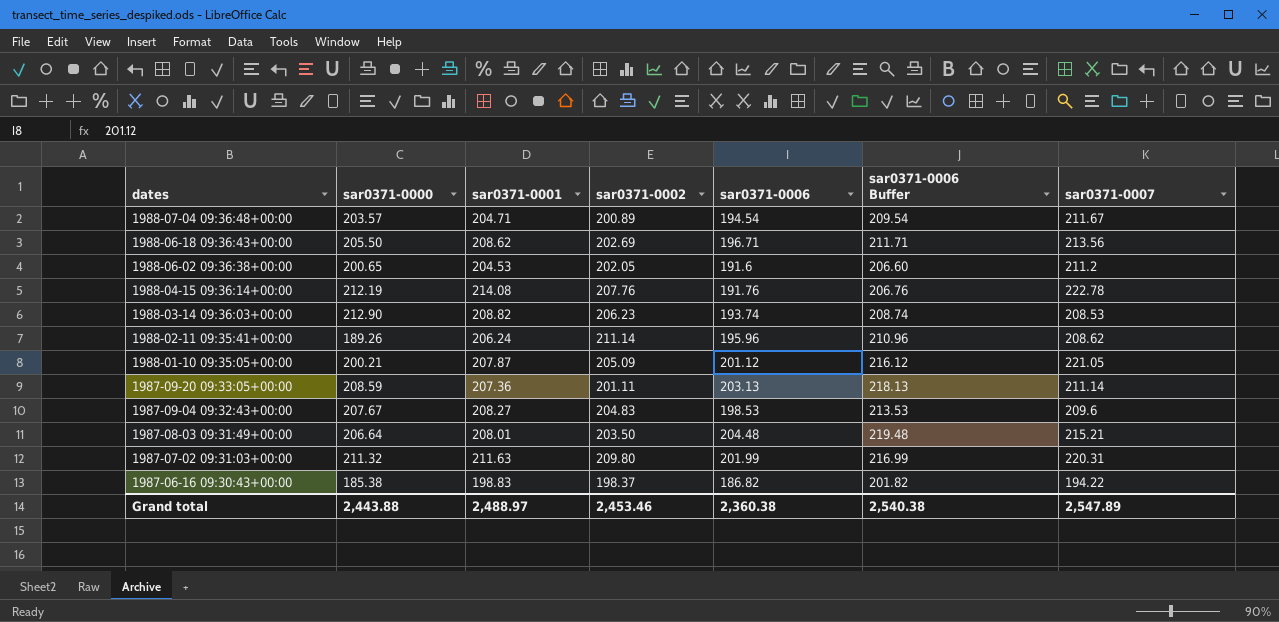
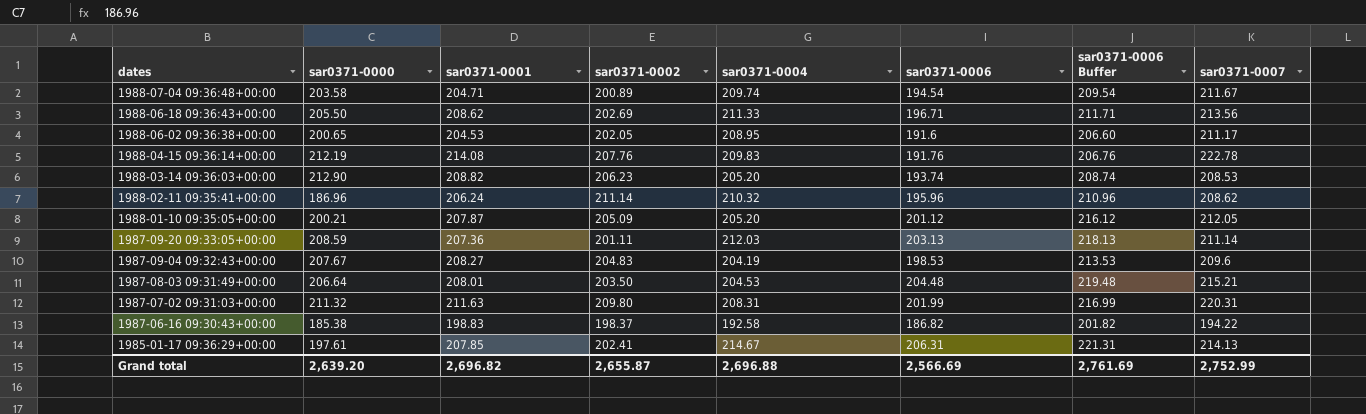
column sar0371-0004 | position: none -> 5
1988-07-04 09:36:48+00:00 | sar0371-0000: 203.57 -> 203.58
1988-06-02 09:36:38+00:00 | sar0371-0007: 211.2 -> 211.17
1988-02-11 09:35:41+00:00 | sar0371-0000: 189.26 -> 186.96
1988-01-10 09:35:05+00:00 | sar0371-0007: 221.05 -> 212.05
row 1985-01-17 09:36:29+00:00: none -> 197.61 | 207.85 | 202.41 | 214.67 | 206.31 | 221.31 | 214.13
Grand total | sar0371-0000: 2,443.88 -> 2,639.20
Grand total | sar0371-0001: 2,488.97 -> 2,696.82
Grand total | sar0371-0002: 2,453.46 -> 2,655.87
Grand total | sar0371-0006: 2,360.38 -> 2,566.69
Grand total | sar0371-0006 Buffer: 2,540.38 -> 2,761.69
Grand total | sar0371-0007: 2,547.89 -> 2,752.99

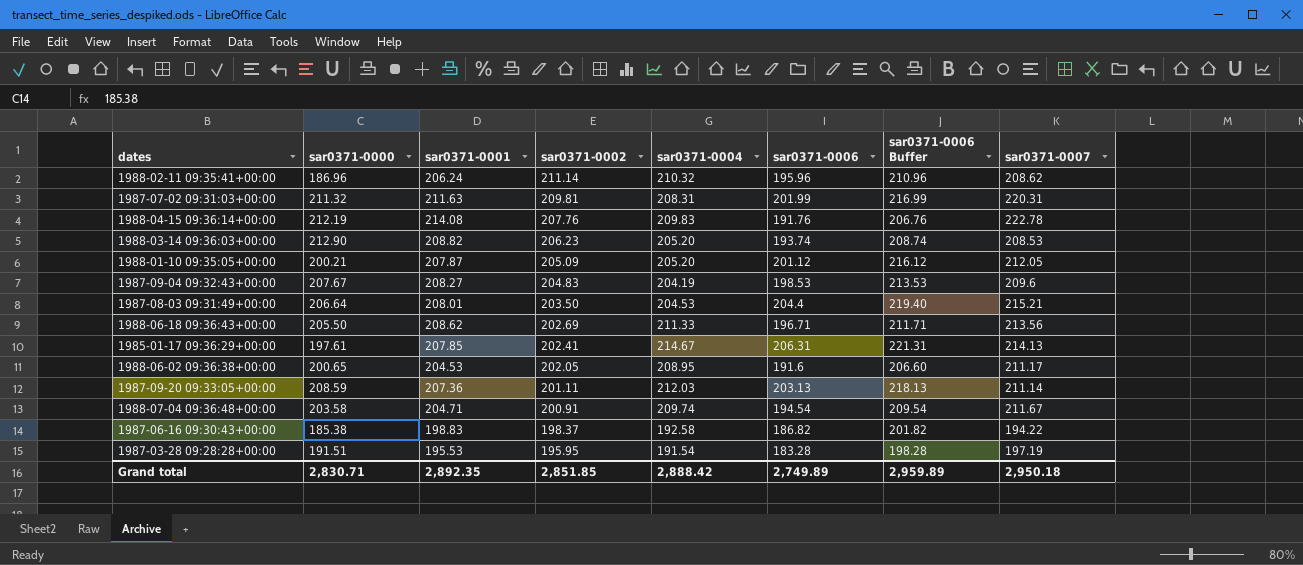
row order: dates descending -> sar0371-0002 descending
1987-07-02 09:31:03+00:00 | sar0371-0002: 209.80 -> 209.81
1987-08-03 09:31:49+00:00 | sar0371-0006: 204.48 -> 204.4
1987-08-03 09:31:49+00:00 | sar0371-0006 Buffer: 219.48 -> 219.40
1988-07-04 09:36:48+00:00 | sar0371-0002: 200.89 -> 200.91
row 1987-03-28 09:28:28+00:00: none -> 191.51 | 195.53 | 195.95 | 191.54 | 183.28 | 198.28 | 197.19
Grand total | sar0371-0000: 2,639.20 -> 2,830.71
Grand total | sar0371-0001: 2,696.82 -> 2,892.35
Grand total | sar0371-0002: 2,655.87 -> 2,851.85
Grand total | sar0371-0004: 2,696.88 -> 2,888.42
Grand total | sar0371-0006: 2,566.69 -> 2,749.89
Grand total | sar0371-0006 Buffer: 2,761.69 -> 2,959.89
Grand total | sar0371-0007: 2,752.99 -> 2,950.18

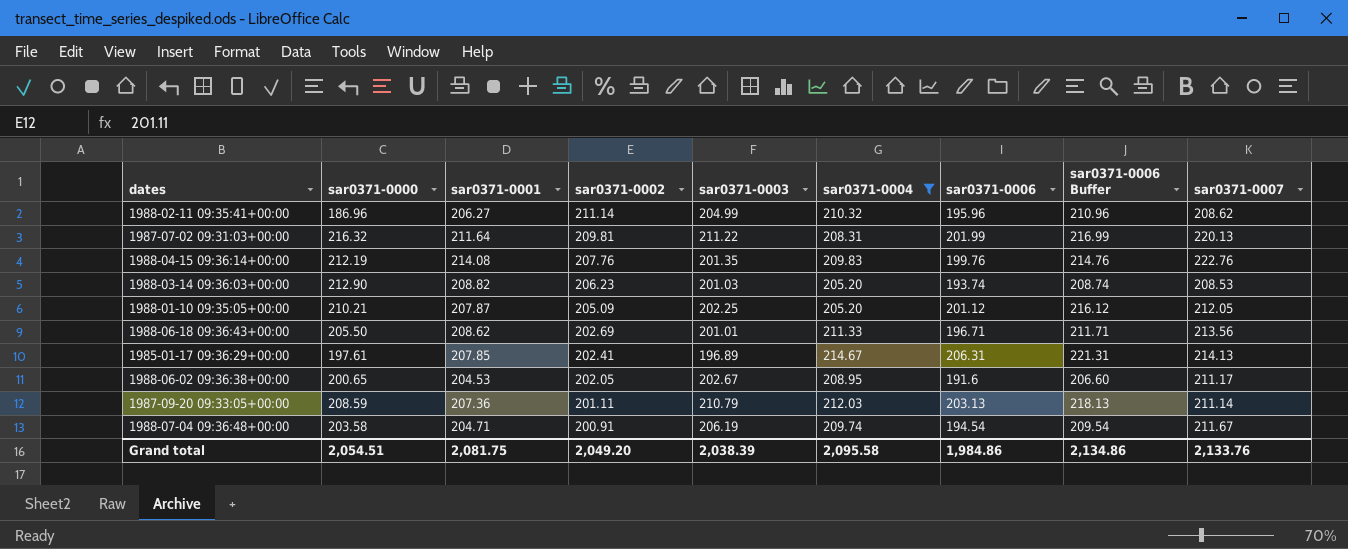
filter: none -> sar0371-0004 >= 205.20
column sar0371-0003 | position: none -> 5
1988-02-11 09:35:41+00:00 | sar0371-0001: 206.24 -> 206.27
1987-07-02 09:31:03+00:00 | sar0371-0000: 211.32 -> 216.32
1987-07-02 09:31:03+00:00 | sar0371-0001: 211.63 -> 211.64
1987-07-02 09:31:03+00:00 | sar0371-0007: 220.31 -> 220.13
1988-04-15 09:36:14+00:00 | sar0371-0006: 191.76 -> 199.76
1988-04-15 09:36:14+00:00 | sar0371-0006 Buffer: 206.76 -> 214.76
1988-04-15 09:36:14+00:00 | sar0371-0007: 222.78 -> 222.76
1988-01-10 09:35:05+00:00 | sar0371-0000: 200.21 -> 210.21
Grand total | sar0371-0000: 2,830.71 -> 2,054.51
Grand total | sar0371-0001: 2,892.35 -> 2,081.75
Grand total | sar0371-0002: 2,851.85 -> 2,049.20
Grand total | sar0371-0004: 2,888.42 -> 2,095.58
Grand total | sar0371-0006: 2,749.89 -> 1,984.86
Grand total | sar0371-0006 Buffer: 2,959.89 -> 2,134.86
Grand total | sar0371-0007: 2,950.18 -> 2,133.76

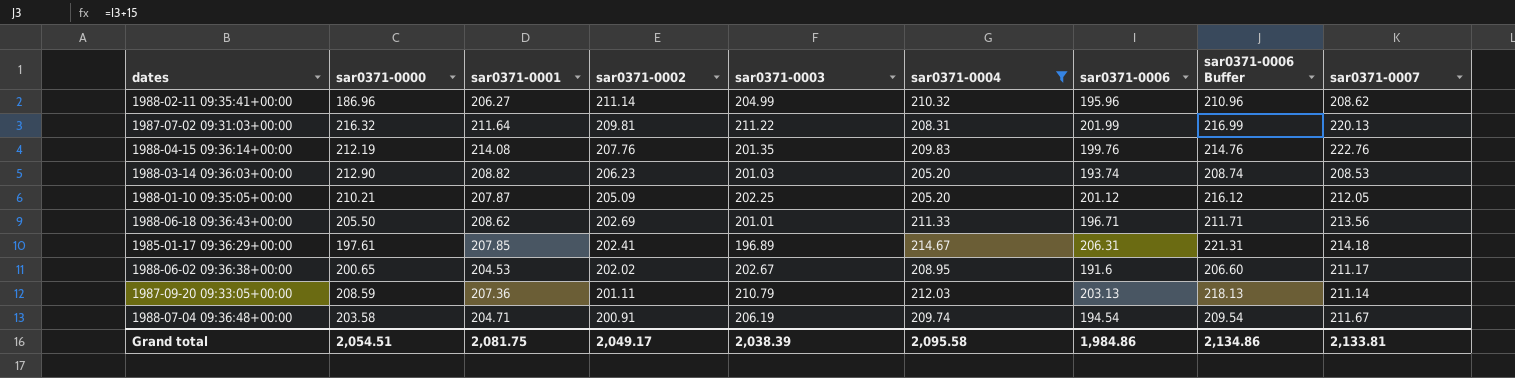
1985-01-17 09:36:29+00:00 | sar0371-0007: 214.13 -> 214.18
1988-06-02 09:36:38+00:00 | sar0371-0002: 202.05 -> 202.02
Grand total | sar0371-0002: 2,049.20 -> 2,049.17
Grand total | sar0371-0007: 2,133.76 -> 2,133.81

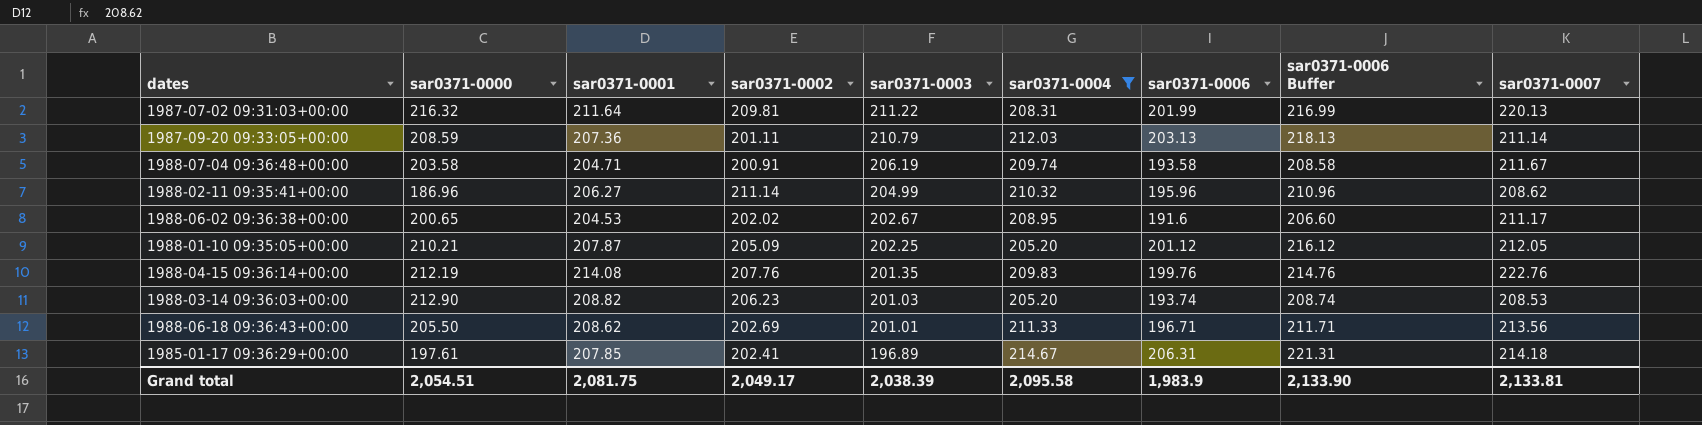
row order: sar0371-0002 descending -> sar0371-0003 descending
1988-07-04 09:36:48+00:00 | sar0371-0006: 194.54 -> 193.58
1988-07-04 09:36:48+00:00 | sar0371-0006 Buffer: 209.54 -> 208.58
Grand total | sar0371-0006: 1,984.86 -> 1,983.9
Grand total | sar0371-0006 Buffer: 2,134.86 -> 2,133.90

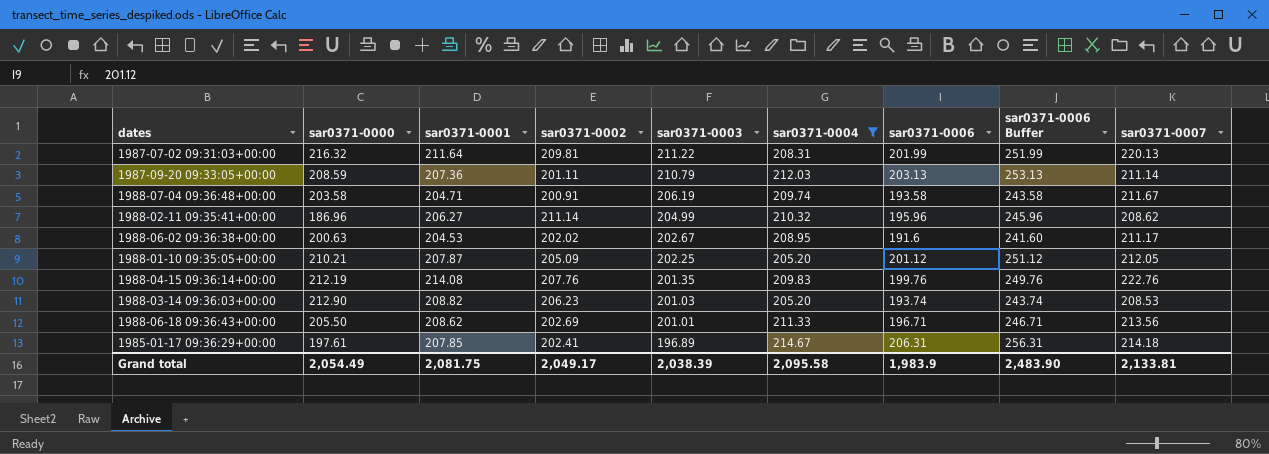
column sar0371-0006 Buffer | formula: [sar0371-0006] + 15 -> [sar0371-0006] + 50
1988-06-02 09:36:38+00:00 | sar0371-0000: 200.65 -> 200.63
Grand total | sar0371-0000: 2,054.51 -> 2,054.49
Grand total | sar0371-0006 Buffer: 2,133.90 -> 2,483.90

